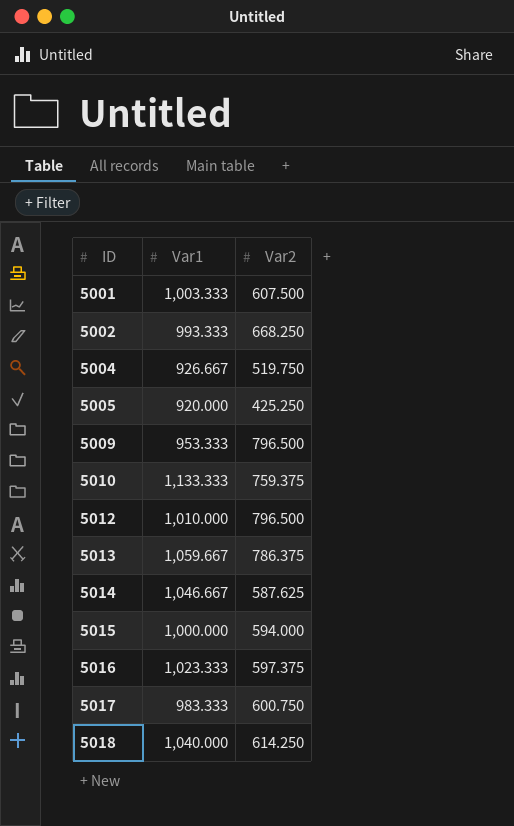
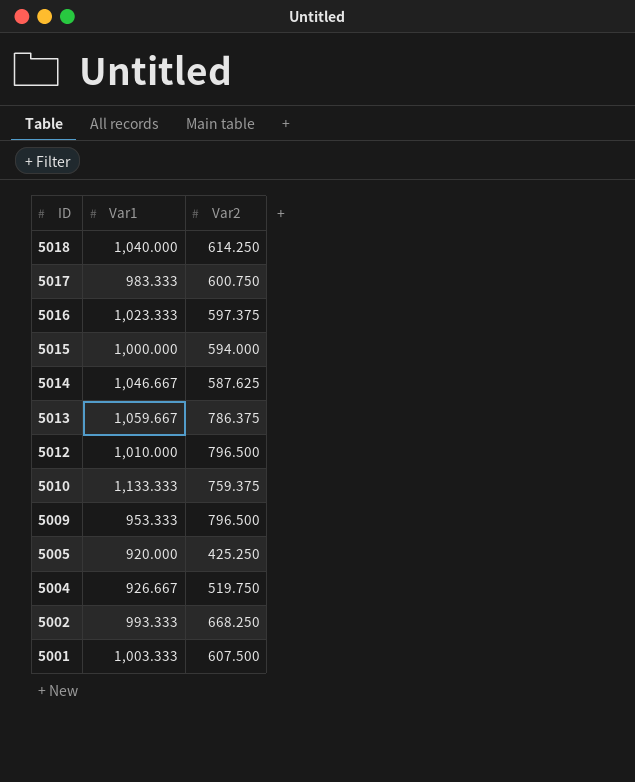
row order: ID ascending -> ID descending

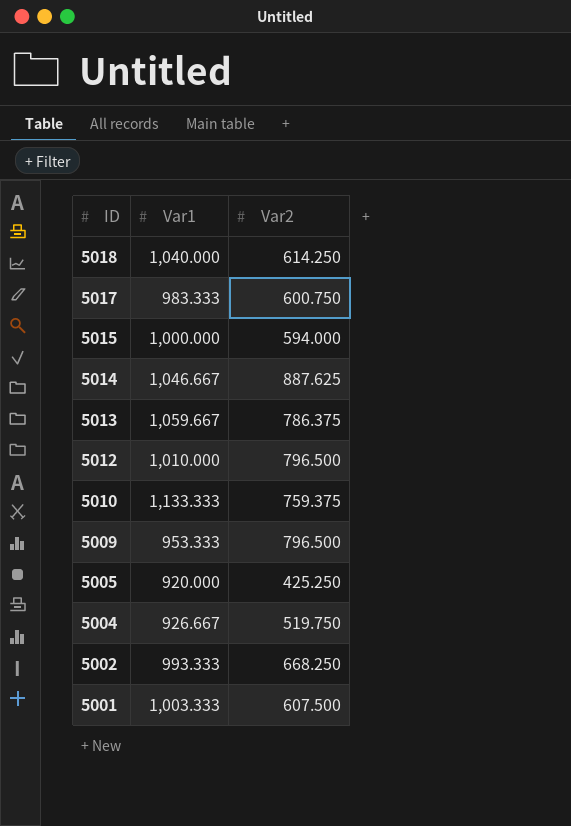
row 5016: 1,023.333 | 597.375 -> none
5014 | Var2: 587.625 -> 887.625

